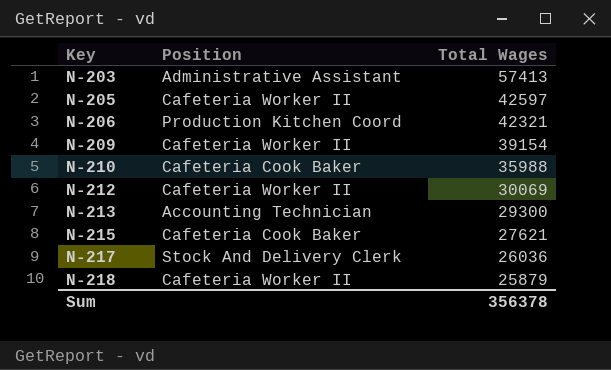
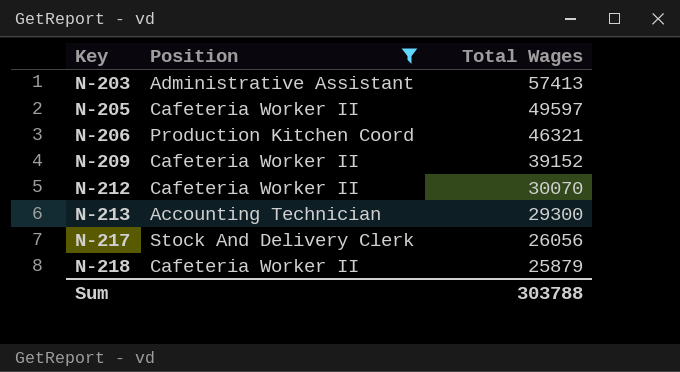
filter: none -> Position != Cafeteria Cook Baker
N-205 | Total Wages: 42597 -> 49597
N-206 | Total Wages: 42321 -> 46321
N-209 | Total Wages: 39154 -> 39152
N-212 | Total Wages: 30069 -> 30070
N-217 | Total Wages: 26036 -> 26056
Sum | Total Wages: 356378 -> 303788

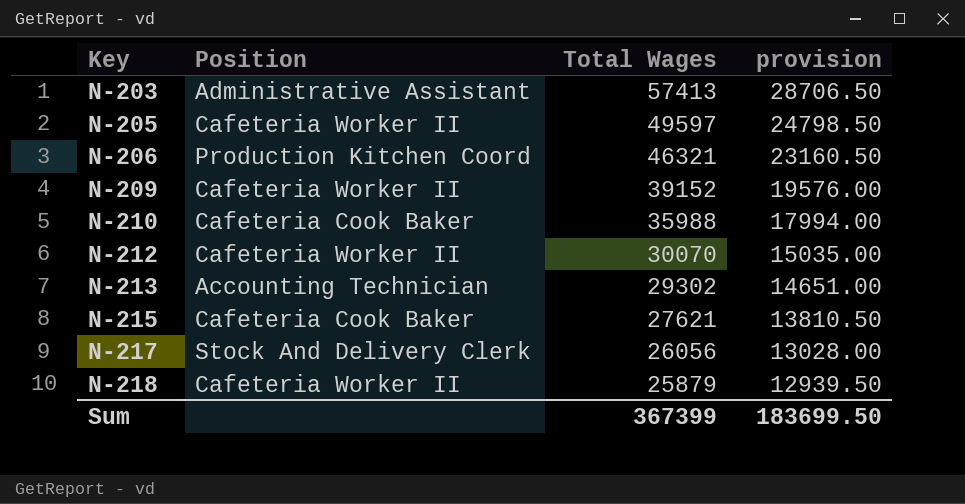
filter: Position != Cafeteria Cook Baker -> none
column provision | formula: none -> [Total Wages] * 0.5
N-213 | Total Wages: 29300 -> 29302
Sum | Total Wages: 303788 -> 367399

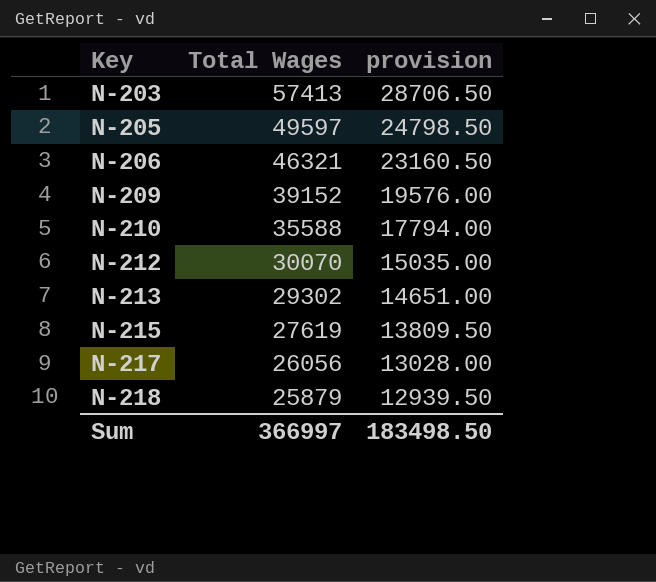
column Position | position: 2 -> none
N-210 | Total Wages: 35988 -> 35588
N-210 | provision: 17994.00 -> 17794.00
N-215 | Total Wages: 27621 -> 27619
N-215 | provision: 13810.50 -> 13809.50
Sum | Total Wages: 367399 -> 366997
Sum | provision: 183699.50 -> 183498.50

